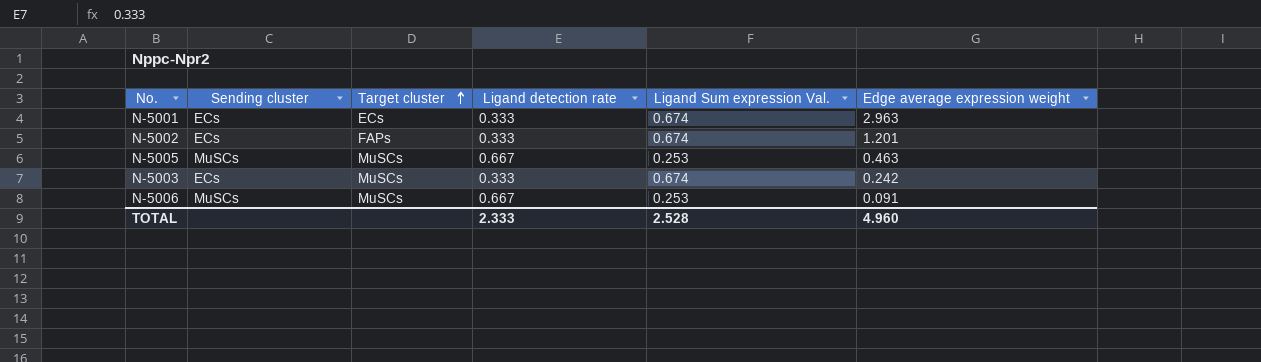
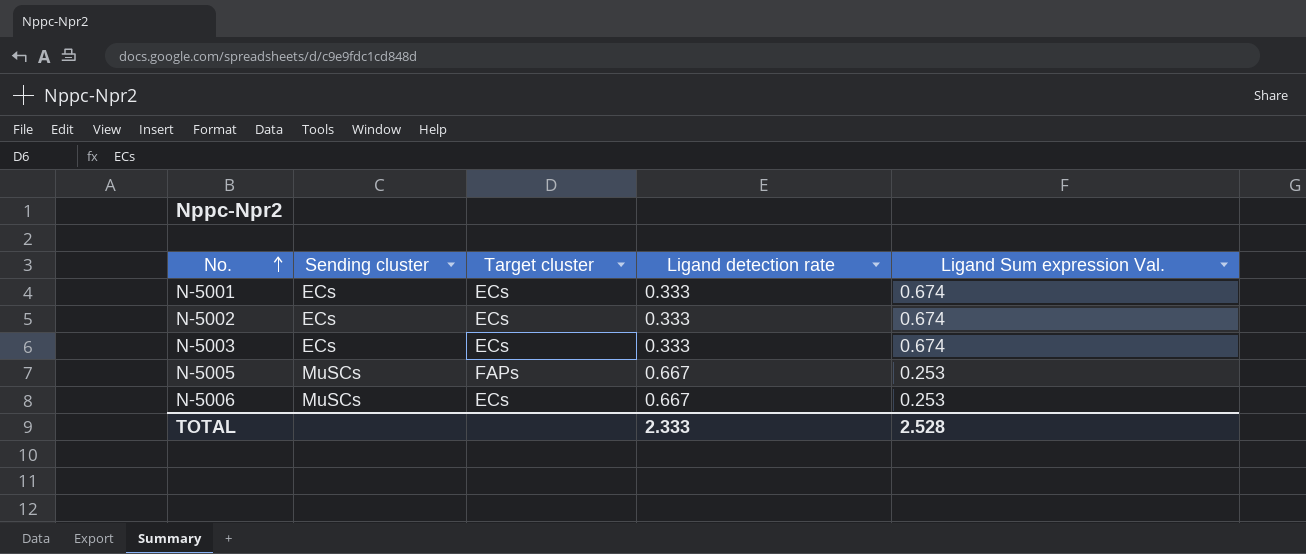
row order: Target cluster ascending -> No. ascending
column Edge average expression weight | position: 6 -> none
N-5002 | Target cluster: FAPs -> ECs
N-5003 | Target cluster: MuSCs -> ECs
N-5005 | Target cluster: MuSCs -> FAPs
N-5006 | Target cluster: MuSCs -> ECs

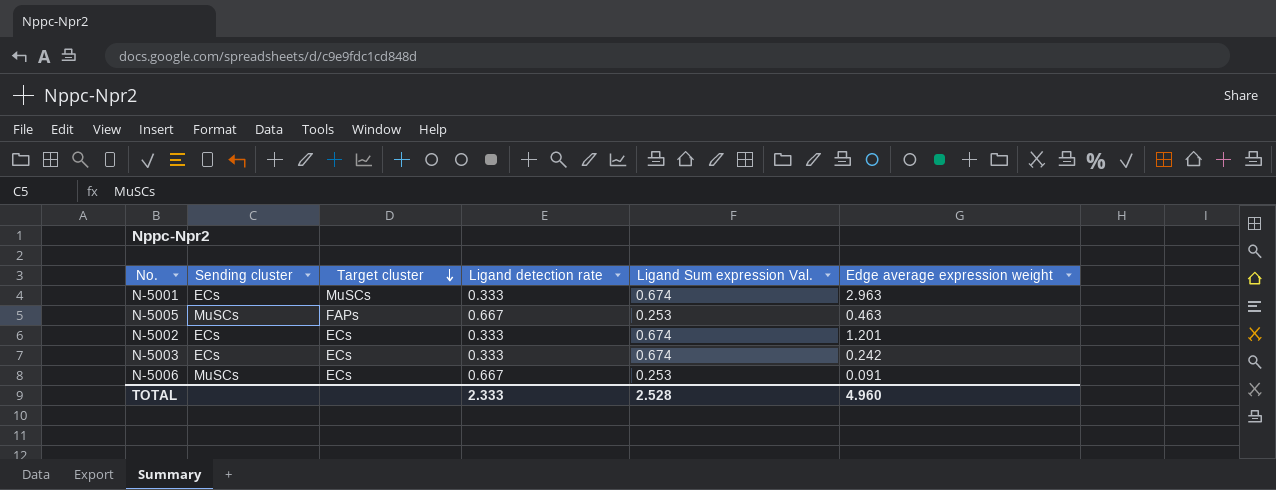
row order: No. ascending -> Target cluster descending
column Edge average expression weight | position: none -> 6
N-5001 | Target cluster: ECs -> MuSCs

